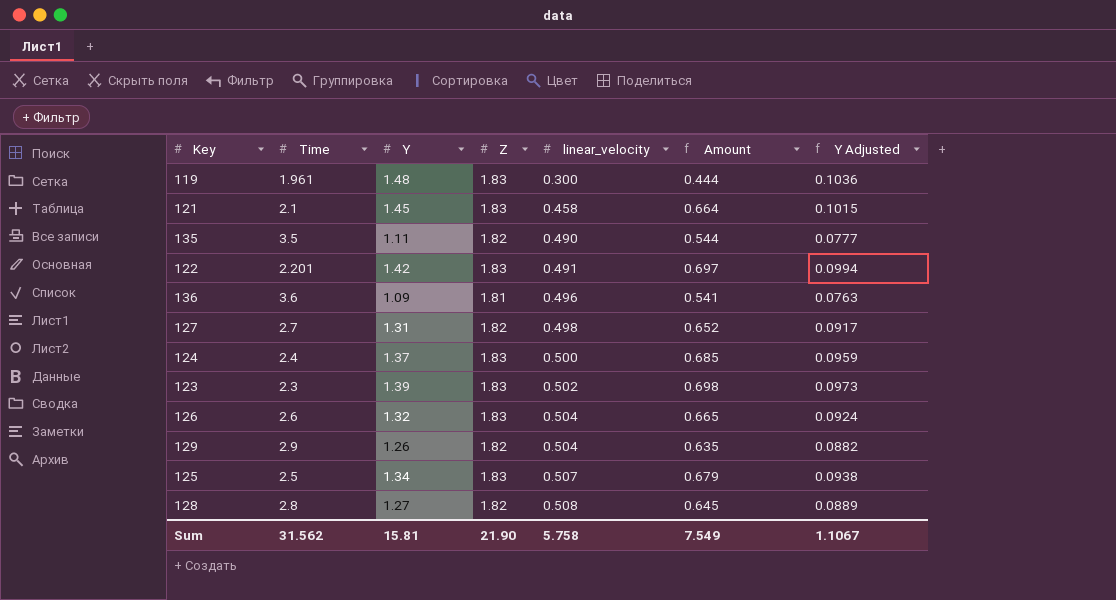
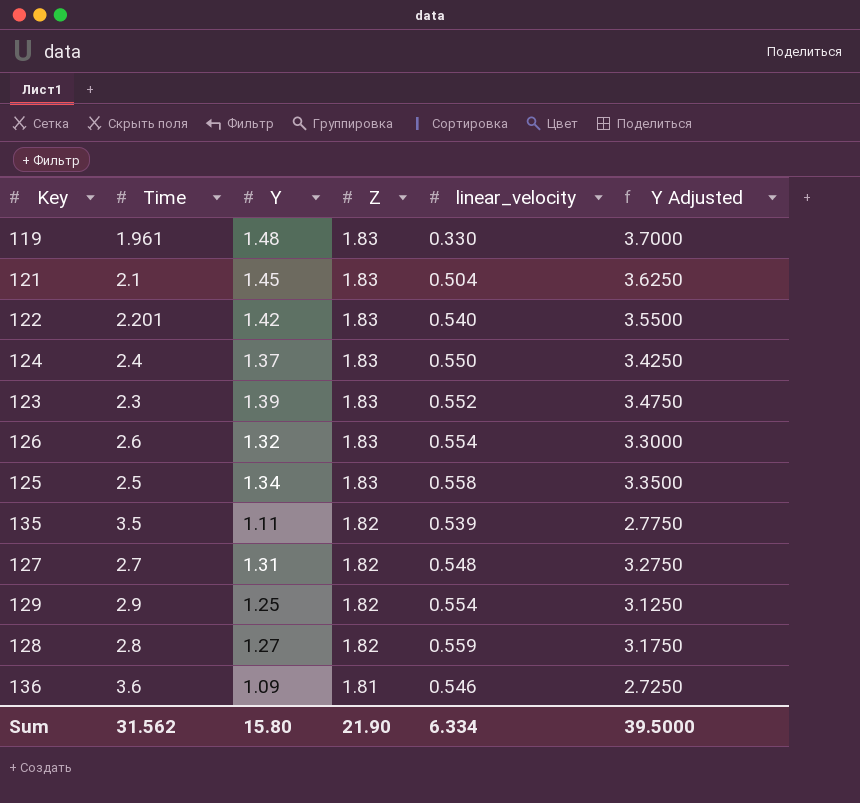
row order: linear_velocity ascending -> Z descending
column Amount | formula: [Y] * [linear_velocity] -> none
column Y Adjusted | formula: [Y] * 0.07 -> [Y] * 2.5
119 | linear_velocity: 0.300 -> 0.330
121 | linear_velocity: 0.458 -> 0.504
122 | linear_velocity: 0.491 -> 0.540
124 | linear_velocity: 0.500 -> 0.550
123 | linear_velocity: 0.502 -> 0.552
126 | linear_velocity: 0.504 -> 0.554
125 | linear_velocity: 0.507 -> 0.558
135 | linear_velocity: 0.490 -> 0.539
127 | linear_velocity: 0.498 -> 0.548
129 | Y: 1.26 -> 1.25
129 | linear_velocity: 0.504 -> 0.554
128 | linear_velocity: 0.508 -> 0.559
136 | linear_velocity: 0.496 -> 0.546
Sum | Y: 15.81 -> 15.80
Sum | linear_velocity: 5.758 -> 6.334
Sum | Y Adjusted: 1.1067 -> 39.5000

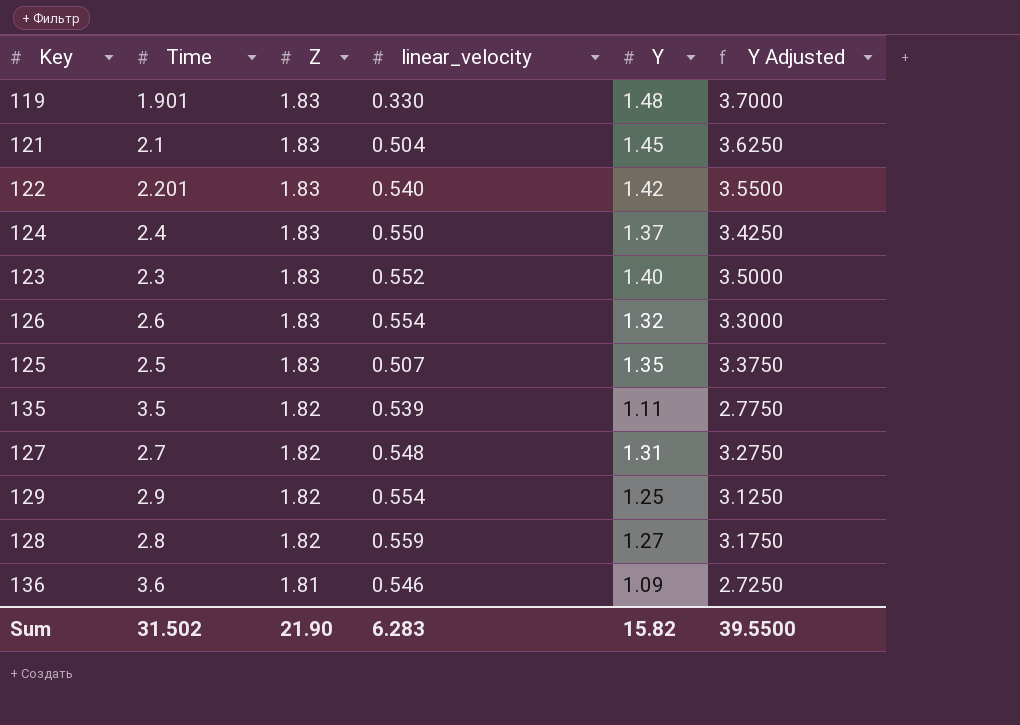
column Y | position: 3 -> 5
119 | Time: 1.961 -> 1.901
123 | Y: 1.39 -> 1.40
123 | Y Adjusted: 3.4750 -> 3.5000
125 | linear_velocity: 0.558 -> 0.507
125 | Y: 1.34 -> 1.35
125 | Y Adjusted: 3.3500 -> 3.3750
Sum | Time: 31.562 -> 31.502
Sum | linear_velocity: 6.334 -> 6.283
Sum | Y: 15.80 -> 15.82
Sum | Y Adjusted: 39.5000 -> 39.5500

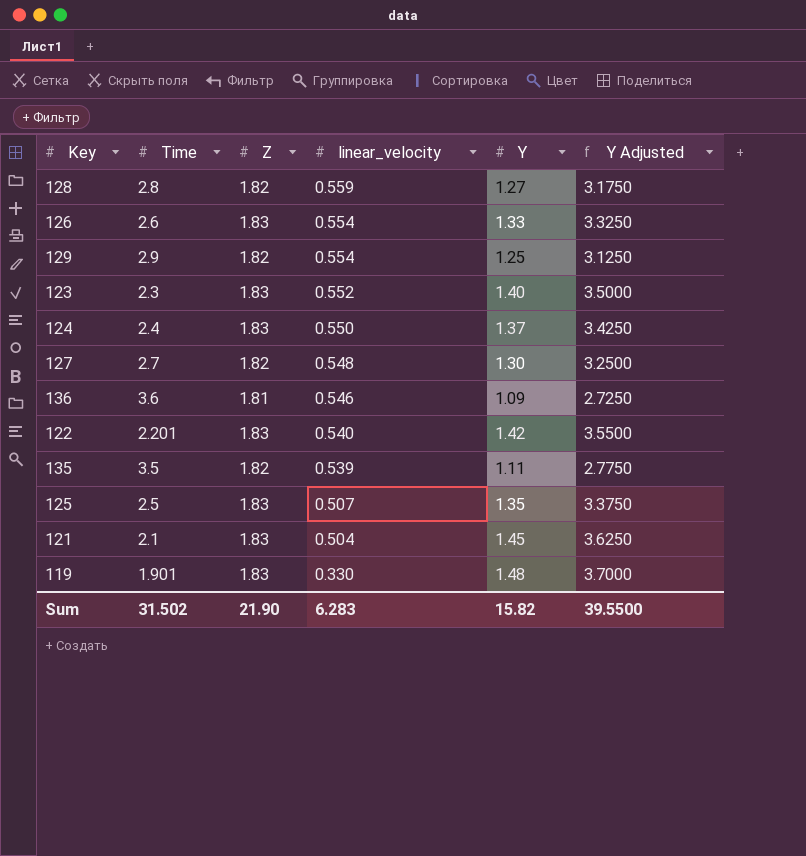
row order: Z descending -> linear_velocity descending
126 | Y: 1.32 -> 1.33
126 | Y Adjusted: 3.3000 -> 3.3250
127 | Y: 1.31 -> 1.30
127 | Y Adjusted: 3.2750 -> 3.2500

